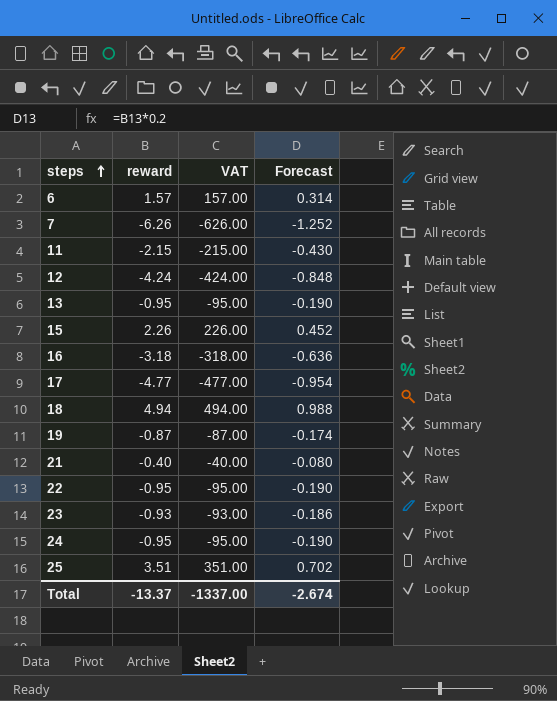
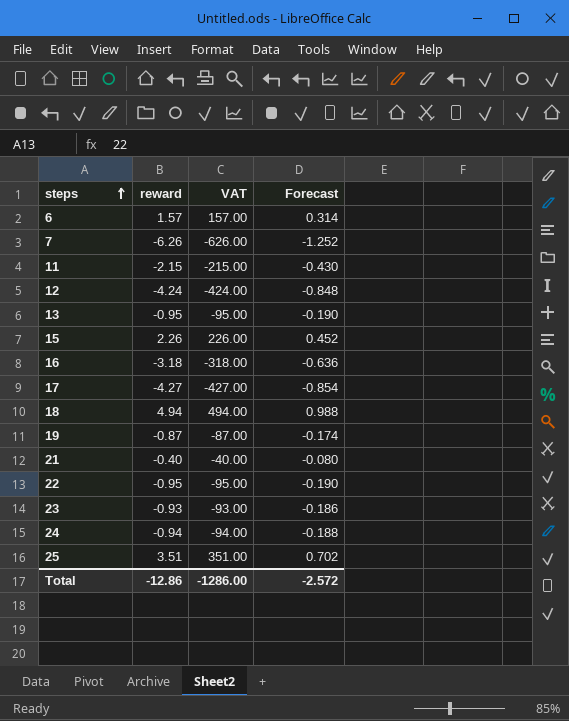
17 | reward: -4.77 -> -4.27
17 | VAT: -477.00 -> -427.00
17 | Forecast: -0.954 -> -0.854
24 | reward: -0.95 -> -0.94
24 | VAT: -95.00 -> -94.00
24 | Forecast: -0.190 -> -0.188
Total | reward: -13.37 -> -12.86
Total | VAT: -1337.00 -> -1286.00
Total | Forecast: -2.674 -> -2.572

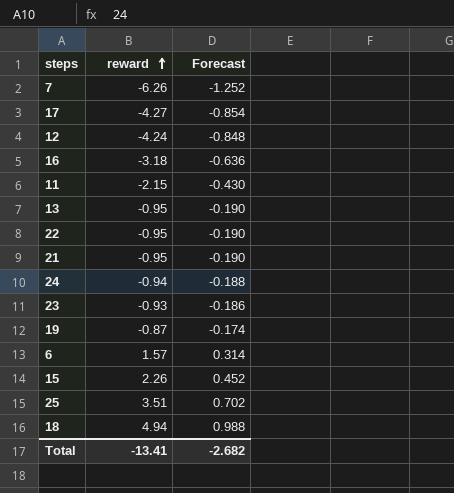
row order: steps ascending -> reward ascending
column VAT | formula: [reward] * 100 -> none
21 | reward: -0.40 -> -0.95
21 | Forecast: -0.080 -> -0.190
Total | reward: -12.86 -> -13.41
Total | Forecast: -2.572 -> -2.682

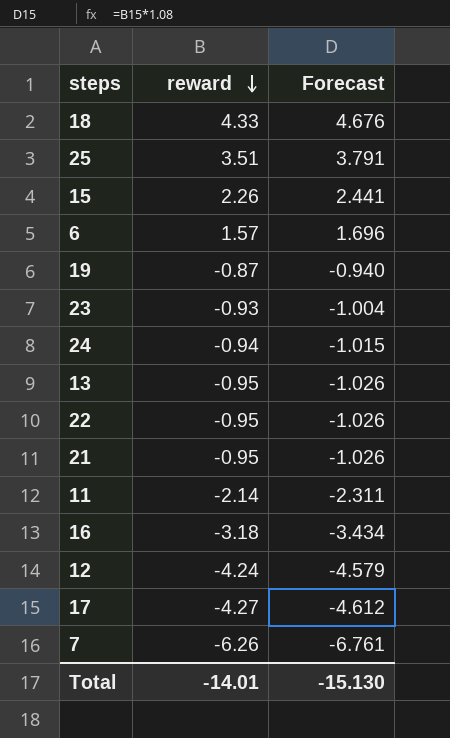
row order: reward ascending -> reward descending
column Forecast | formula: [reward] * 0.2 -> [reward] * 1.08
18 | reward: 4.94 -> 4.33
11 | reward: -2.15 -> -2.14
Total | reward: -13.41 -> -14.01
Total | Forecast: -2.682 -> -15.130

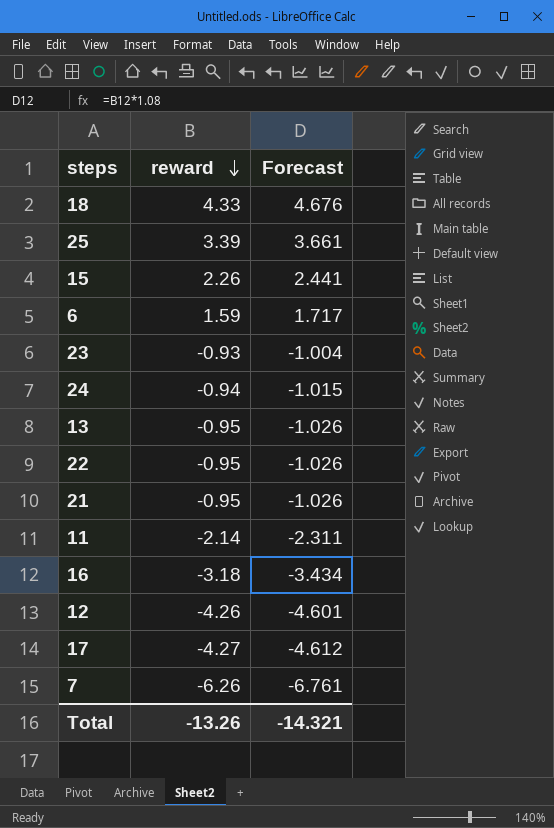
row 19: -0.87 | -0.940 -> none
25 | reward: 3.51 -> 3.39
25 | Forecast: 3.791 -> 3.661
6 | reward: 1.57 -> 1.59
6 | Forecast: 1.696 -> 1.717
12 | reward: -4.24 -> -4.26
12 | Forecast: -4.579 -> -4.601
Total | reward: -14.01 -> -13.26
Total | Forecast: -15.130 -> -14.321

